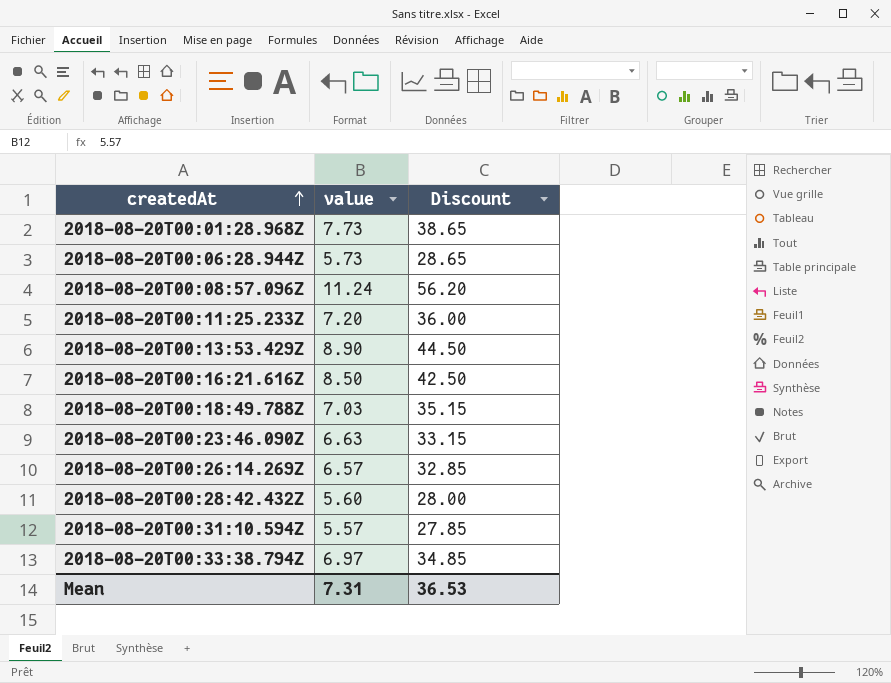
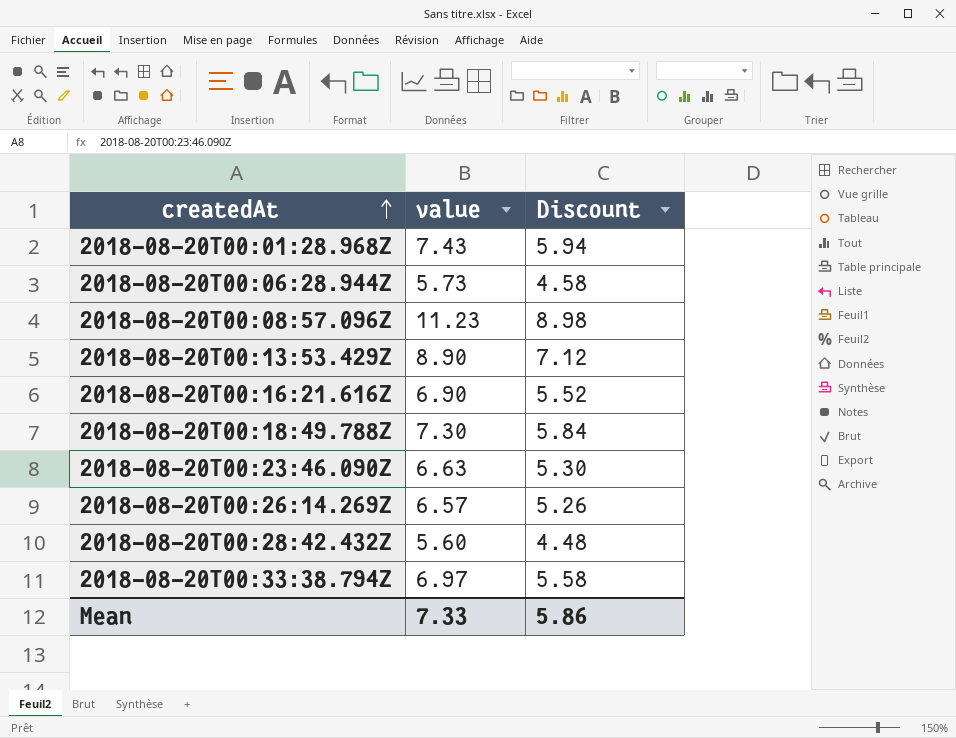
column Discount | formula: [value] * 5 -> [value] * 0.8
row 2018-08-20T00:11:25.233Z: 7.20 | 36.00 -> none
row 2018-08-20T00:31:10.594Z: 5.57 | 27.85 -> none
2018-08-20T00:01:28.968Z | value: 7.73 -> 7.43
2018-08-20T00:08:57.096Z | value: 11.24 -> 11.23
2018-08-20T00:16:21.616Z | value: 8.50 -> 6.90
2018-08-20T00:18:49.788Z | value: 7.03 -> 7.30
Mean | value: 7.31 -> 7.33
Mean | Discount: 36.53 -> 5.86

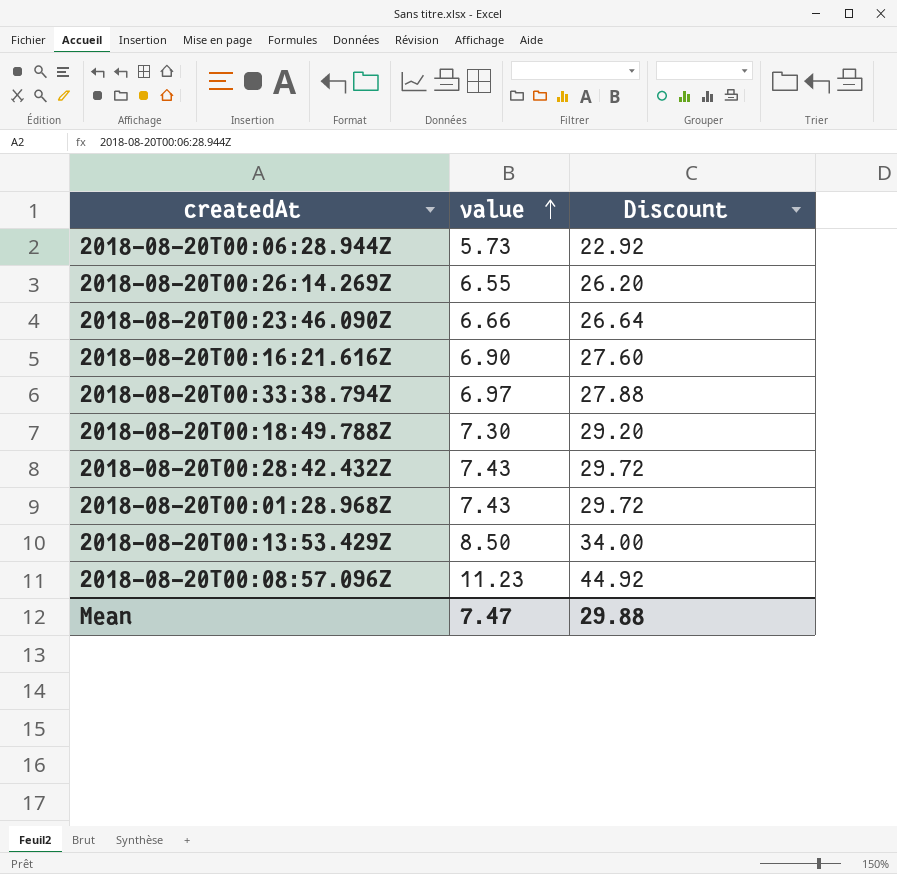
row order: createdAt ascending -> value ascending
column Discount | formula: [value] * 0.8 -> [value] * 4
2018-08-20T00:26:14.269Z | value: 6.57 -> 6.55
2018-08-20T00:23:46.090Z | value: 6.63 -> 6.66
2018-08-20T00:28:42.432Z | value: 5.60 -> 7.43
2018-08-20T00:13:53.429Z | value: 8.90 -> 8.50
Mean | value: 7.33 -> 7.47
Mean | Discount: 5.86 -> 29.88

